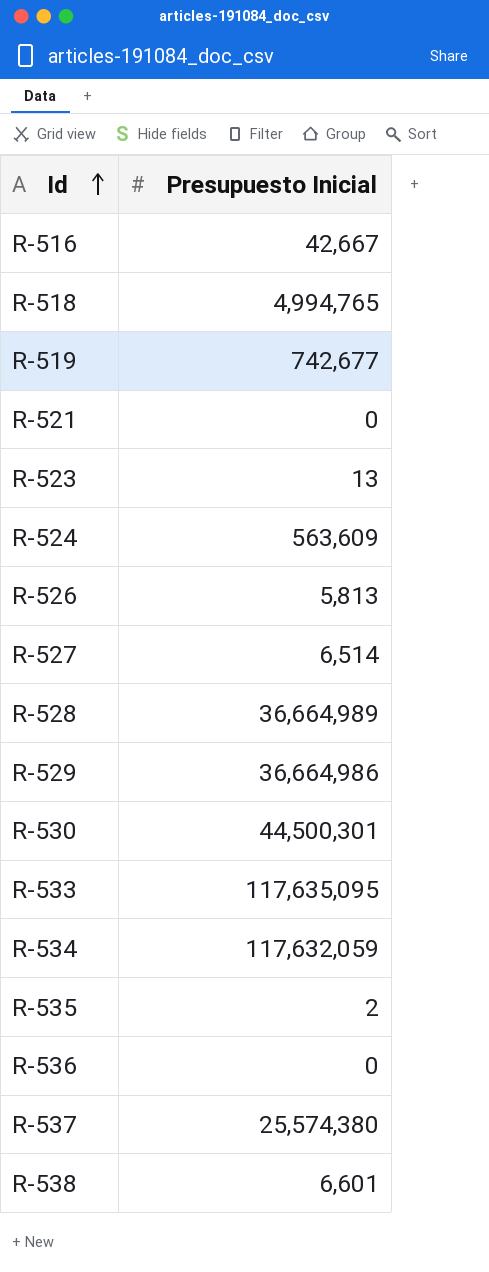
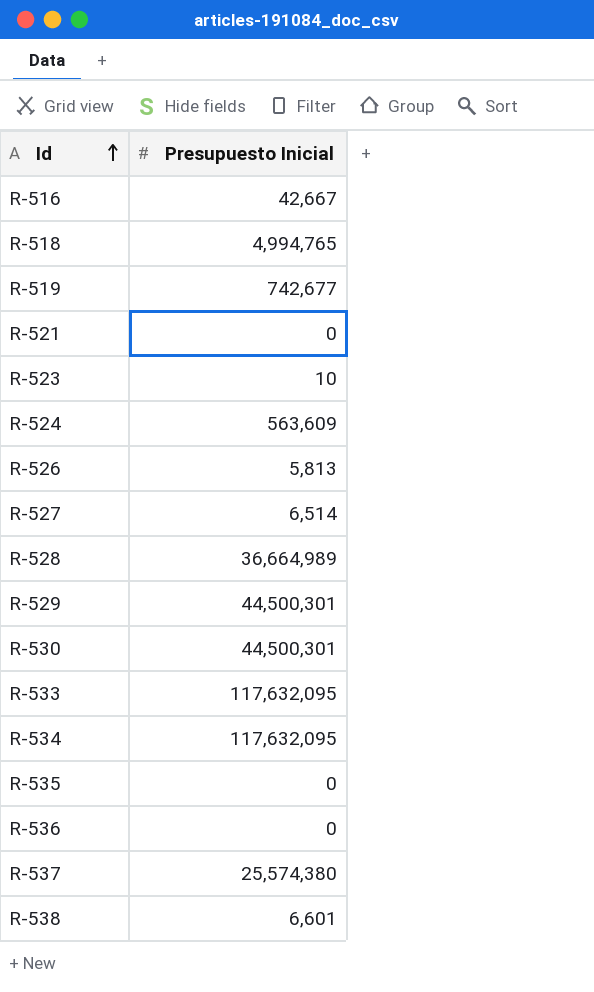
R-523 | Presupuesto Inicial: 13 -> 10
R-529 | Presupuesto Inicial: 36,664,986 -> 44,500,301
R-533 | Presupuesto Inicial: 117,635,095 -> 117,632,095
R-534 | Presupuesto Inicial: 117,632,059 -> 117,632,095
R-535 | Presupuesto Inicial: 2 -> 0

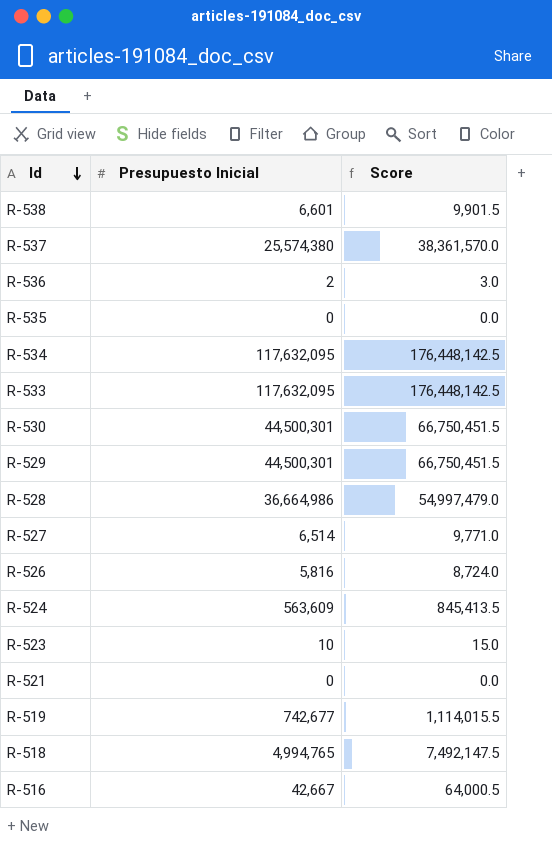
row order: Id ascending -> Id descending
column Score | formula: none -> [Presupuesto Inicial] * 1.5
R-536 | Presupuesto Inicial: 0 -> 2
R-528 | Presupuesto Inicial: 36,664,989 -> 36,664,986
R-526 | Presupuesto Inicial: 5,813 -> 5,816

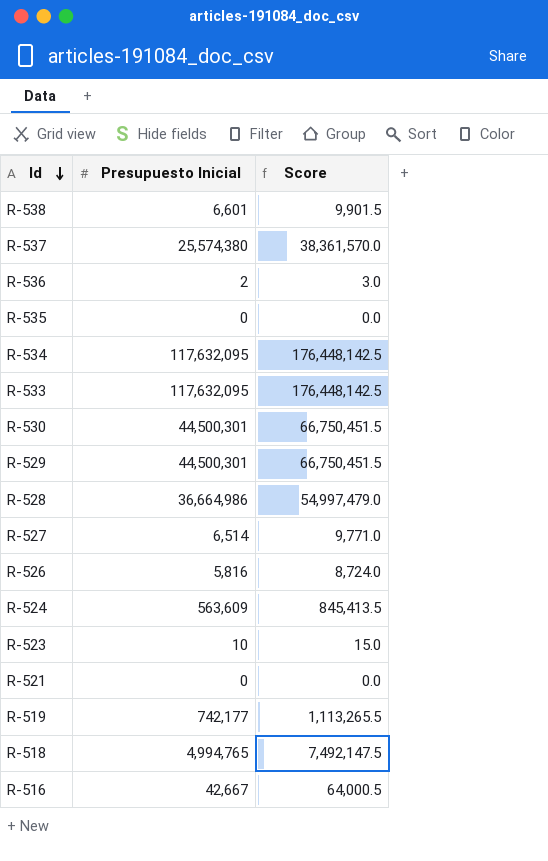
R-519 | Presupuesto Inicial: 742,677 -> 742,177
R-519 | Score: 1,114,015.5 -> 1,113,265.5

